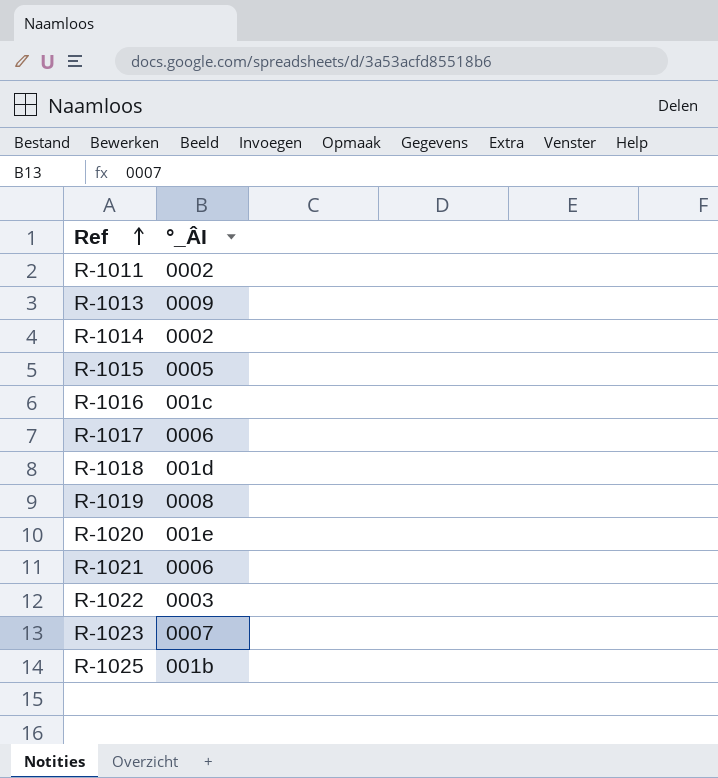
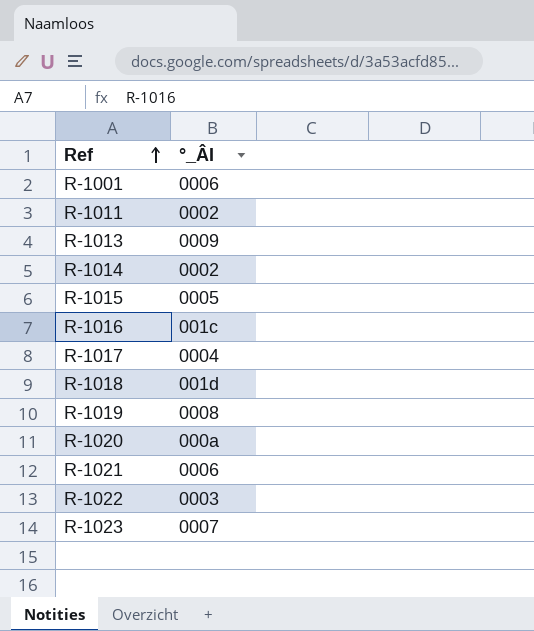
row R-1025: 001b -> none
row R-1001: none -> 0006
R-1017 | °_ÂI: 0006 -> 0004
R-1020 | °_ÂI: 001e -> 000a

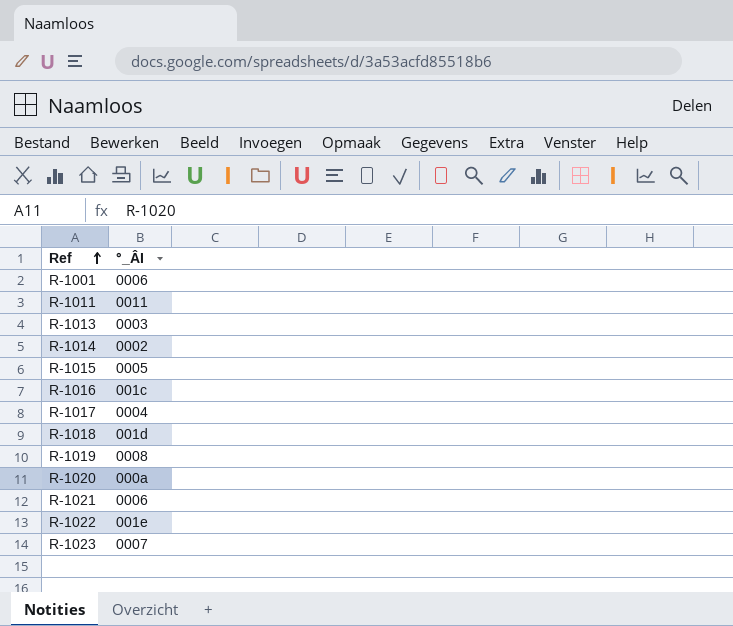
R-1011 | °_ÂI: 0002 -> 0011
R-1013 | °_ÂI: 0009 -> 0003
R-1022 | °_ÂI: 0003 -> 001e

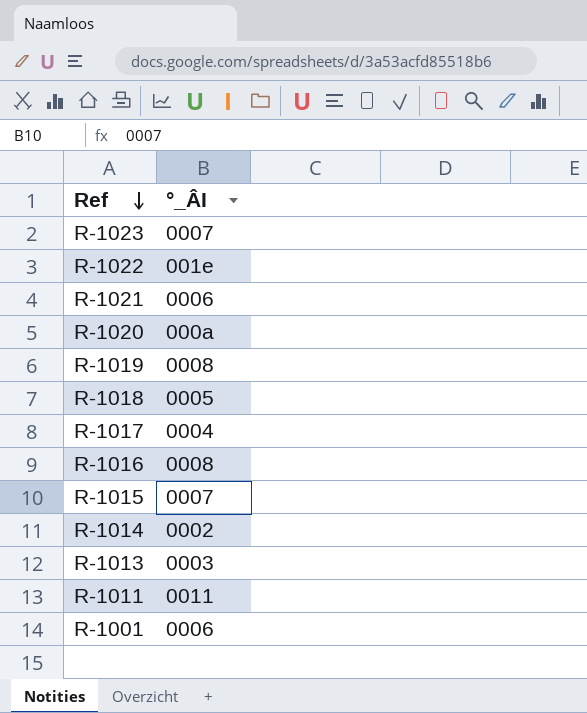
row order: Ref ascending -> Ref descending
R-1018 | °_ÂI: 001d -> 0005
R-1016 | °_ÂI: 001c -> 0008
R-1015 | °_ÂI: 0005 -> 0007

